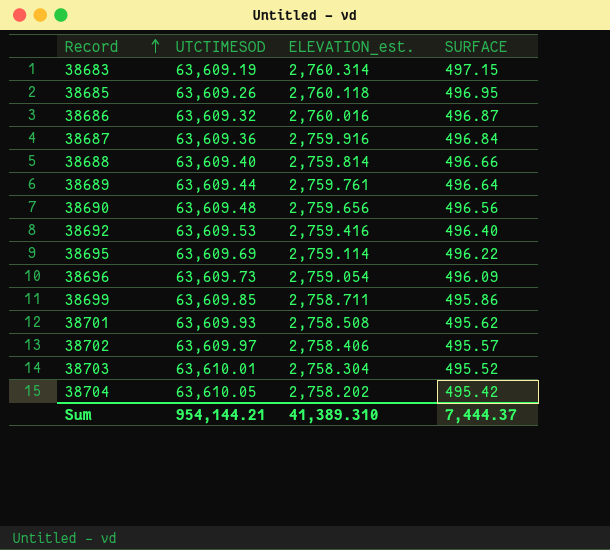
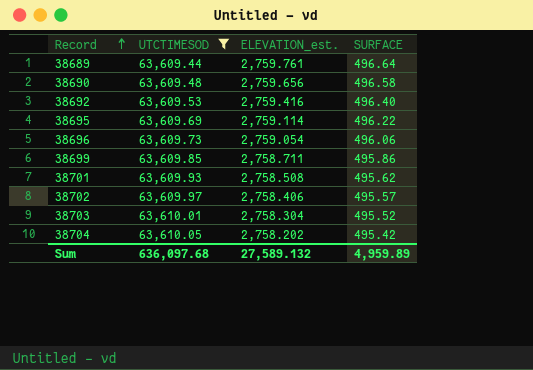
filter: none -> UTCTIMESOD >= 63,609.44
38690 | SURFACE: 496.56 -> 496.58
38696 | SURFACE: 496.09 -> 496.06
Sum | UTCTIMESOD: 954,144.21 -> 636,097.68
Sum | ELEVATION_est.: 41,389.310 -> 27,589.132
Sum | SURFACE: 7,444.37 -> 4,959.89

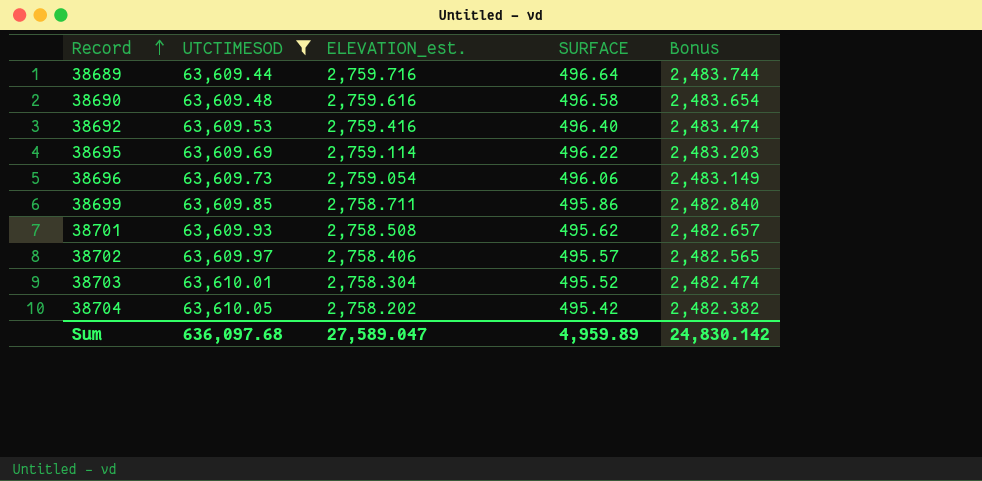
column Bonus | formula: none -> [ELEVATION_est.] * 0.9
38689 | ELEVATION_est.: 2,759.761 -> 2,759.716
38690 | ELEVATION_est.: 2,759.656 -> 2,759.616
Sum | ELEVATION_est.: 27,589.132 -> 27,589.047

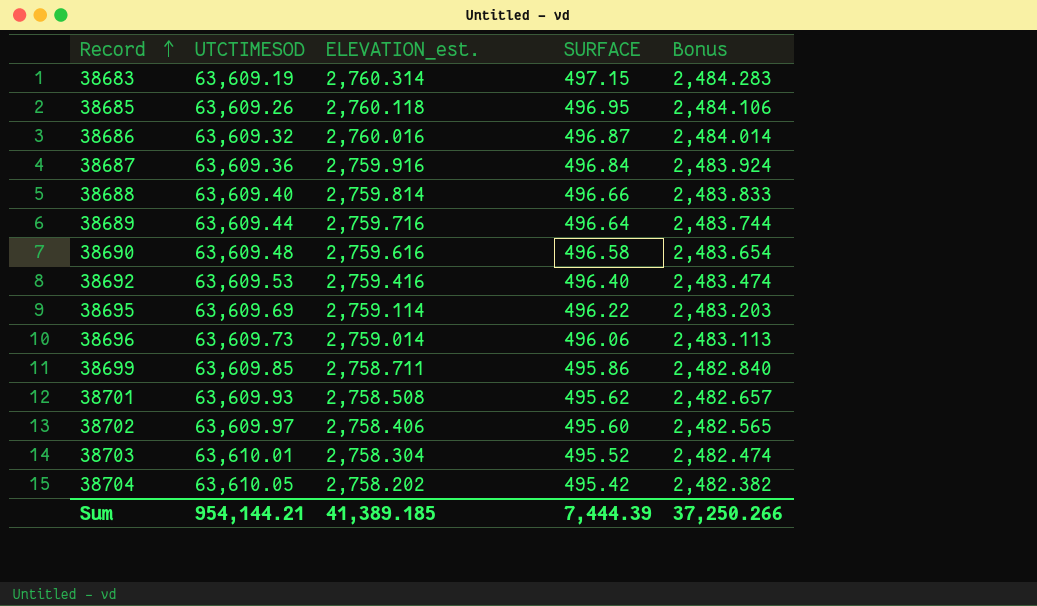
filter: UTCTIMESOD >= 63,609.44 -> none
38696 | ELEVATION_est.: 2,759.054 -> 2,759.014
38696 | Bonus: 2,483.149 -> 2,483.113
38702 | SURFACE: 495.57 -> 495.60
Sum | UTCTIMESOD: 636,097.68 -> 954,144.21
Sum | ELEVATION_est.: 27,589.047 -> 41,389.185
Sum | SURFACE: 4,959.89 -> 7,444.39
Sum | Bonus: 24,830.142 -> 37,250.266

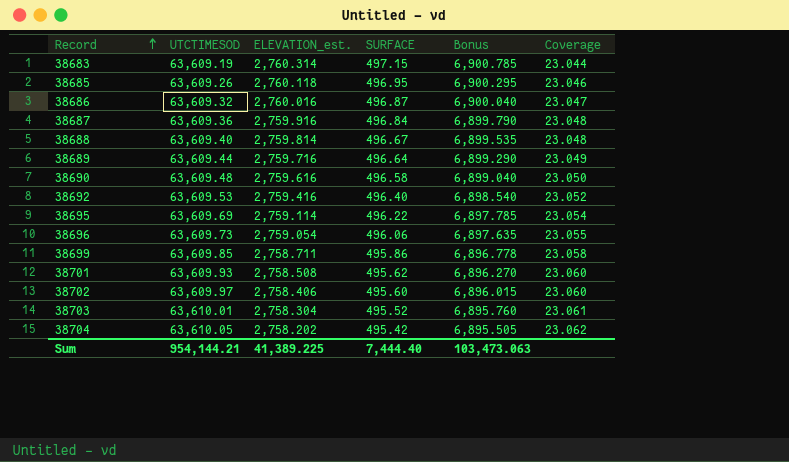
column Bonus | formula: [ELEVATION_est.] * 0.9 -> [ELEVATION_est.] * 2.5
column Coverage | formula: none -> [UTCTIMESOD] / [ELEVATION_est.]
38688 | SURFACE: 496.66 -> 496.67
38696 | ELEVATION_est.: 2,759.014 -> 2,759.054
Sum | ELEVATION_est.: 41,389.185 -> 41,389.225
Sum | SURFACE: 7,444.39 -> 7,444.40
Sum | Bonus: 37,250.266 -> 103,473.063

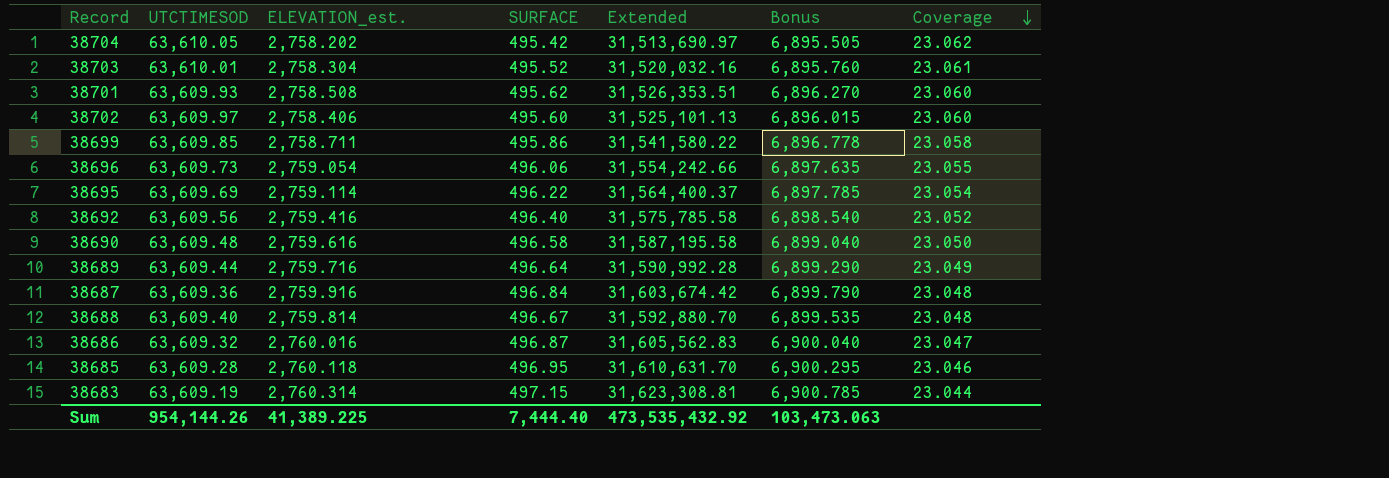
row order: Record ascending -> Coverage descending
column Extended | formula: none -> [UTCTIMESOD] * [SURFACE]
38692 | UTCTIMESOD: 63,609.53 -> 63,609.56
38685 | UTCTIMESOD: 63,609.26 -> 63,609.28
Sum | UTCTIMESOD: 954,144.21 -> 954,144.26

